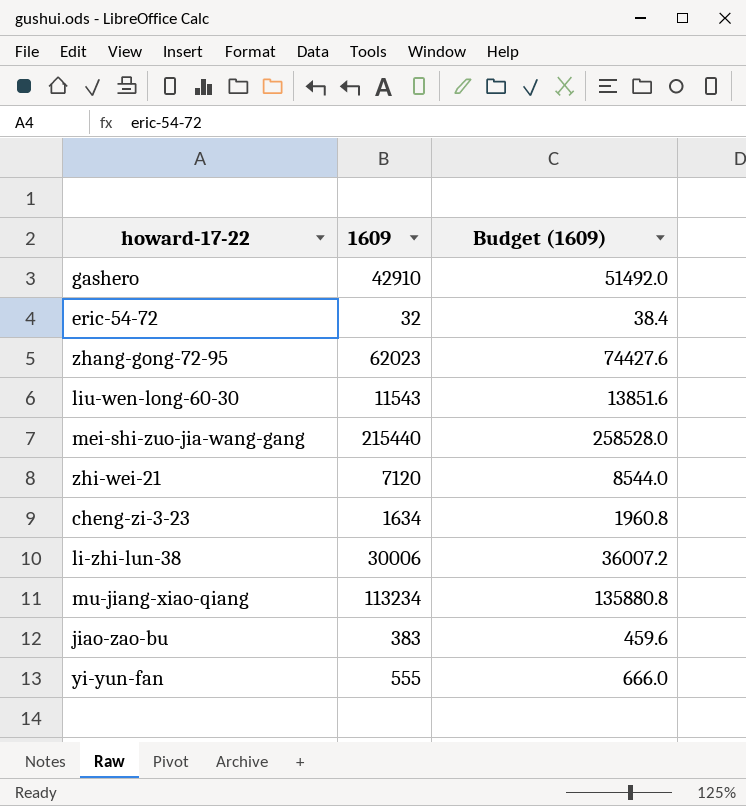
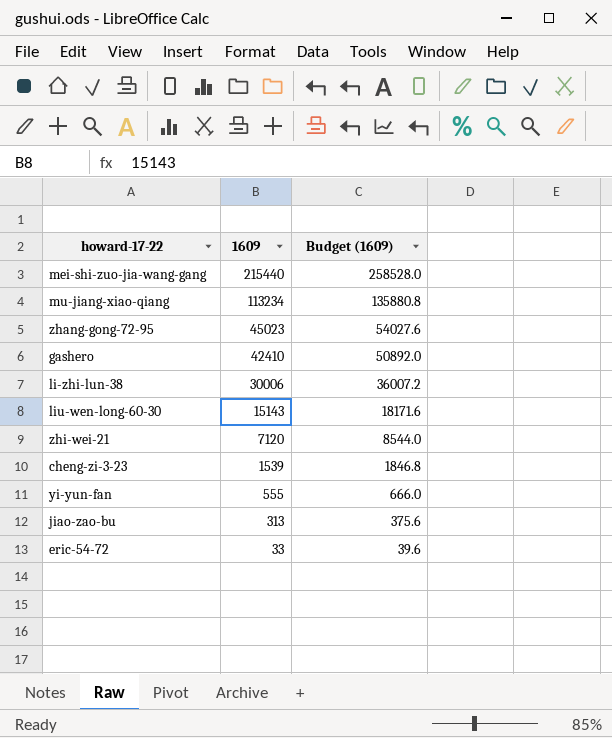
row order: none -> 1609 descending
zhang-gong-72-95 | 1609: 62023 -> 45023
zhang-gong-72-95 | Budget (1609): 74427.6 -> 54027.6
gashero | 1609: 42910 -> 42410
gashero | Budget (1609): 51492.0 -> 50892.0
liu-wen-long-60-30 | 1609: 11543 -> 15143
liu-wen-long-60-30 | Budget (1609): 13851.6 -> 18171.6
cheng-zi-3-23 | 1609: 1634 -> 1539
cheng-zi-3-23 | Budget (1609): 1960.8 -> 1846.8
jiao-zao-bu | 1609: 383 -> 313
jiao-zao-bu | Budget (1609): 459.6 -> 375.6
eric-54-72 | 1609: 32 -> 33
eric-54-72 | Budget (1609): 38.4 -> 39.6

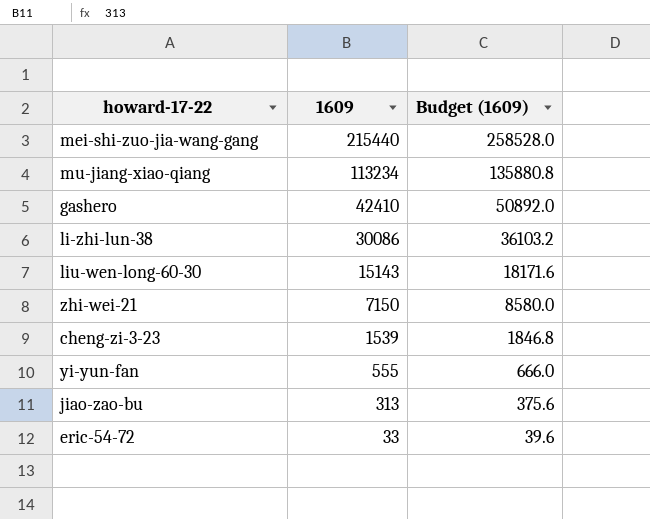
row zhang-gong-72-95: 45023 | 54027.6 -> none
li-zhi-lun-38 | 1609: 30006 -> 30086
li-zhi-lun-38 | Budget (1609): 36007.2 -> 36103.2
zhi-wei-21 | 1609: 7120 -> 7150
zhi-wei-21 | Budget (1609): 8544.0 -> 8580.0

